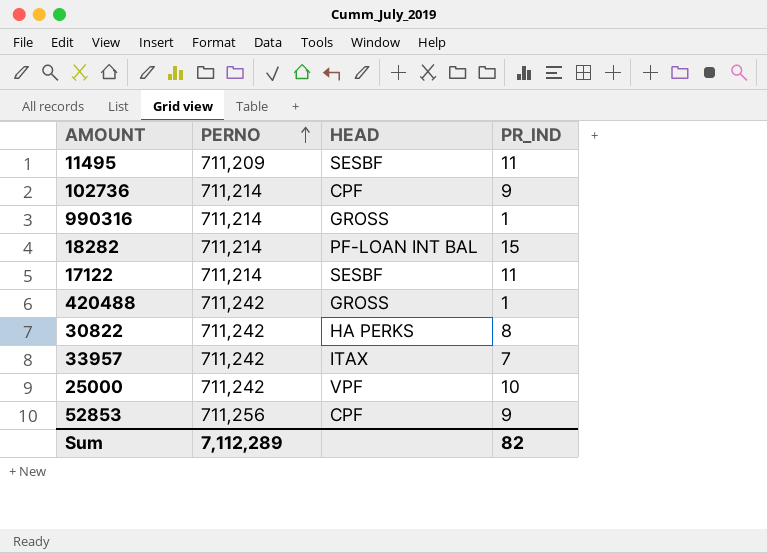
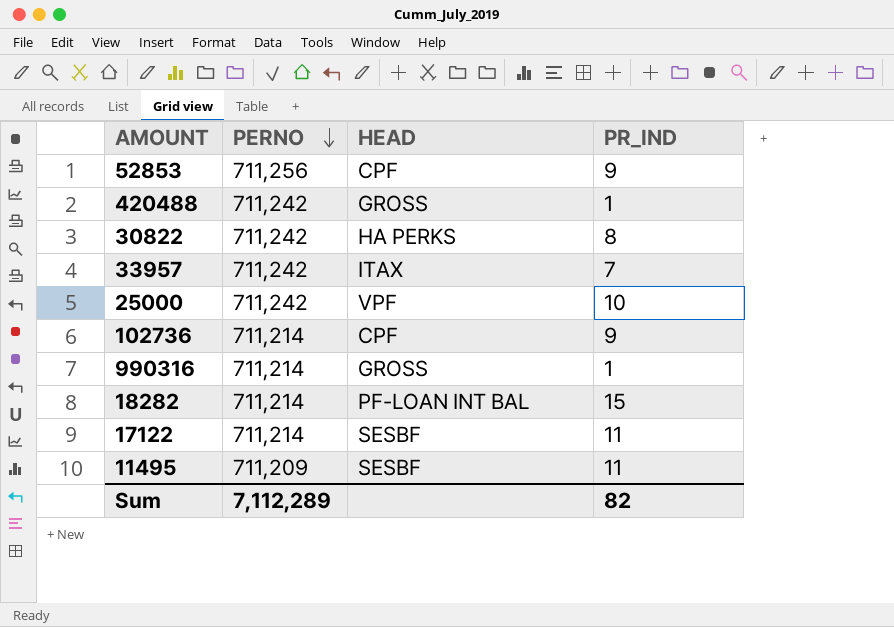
row order: PERNO ascending -> PERNO descending

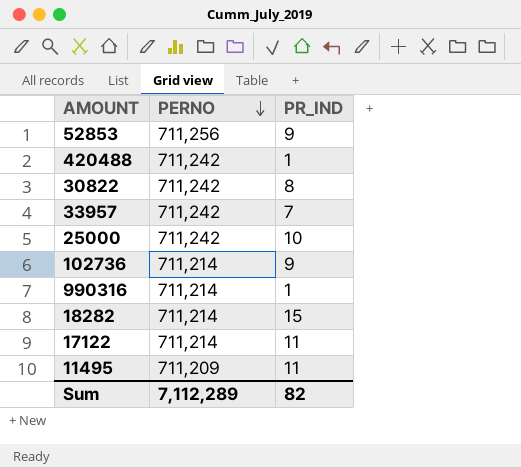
column HEAD | position: 3 -> none

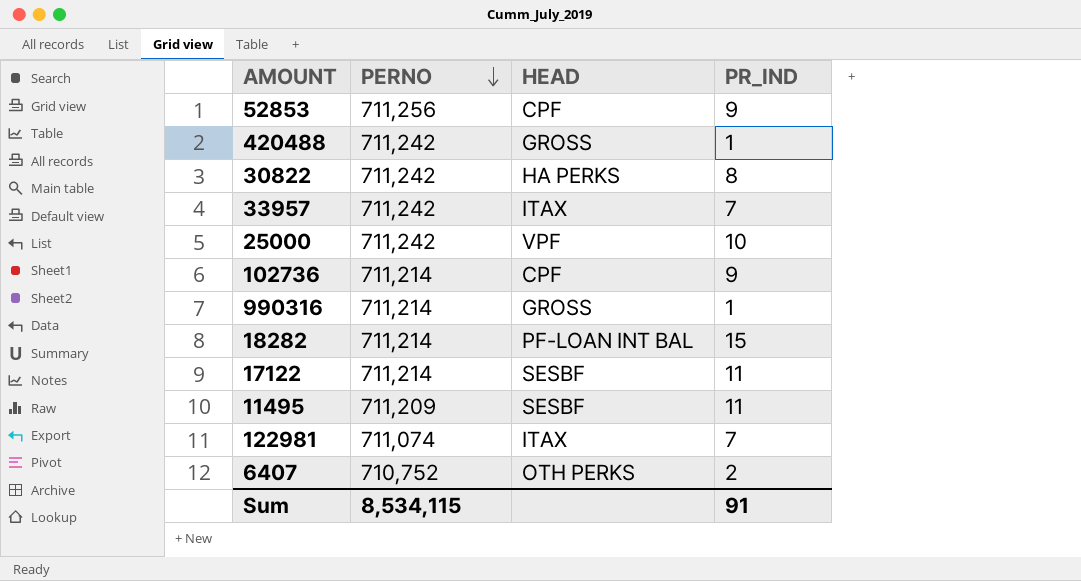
column HEAD | position: none -> 3
row 122981: none -> 711,074 | ITAX | 7
row 6407: none -> 710,752 | OTH PERKS | 2
Sum | PERNO: 7,112,289 -> 8,534,115
Sum | PR_IND: 82 -> 91

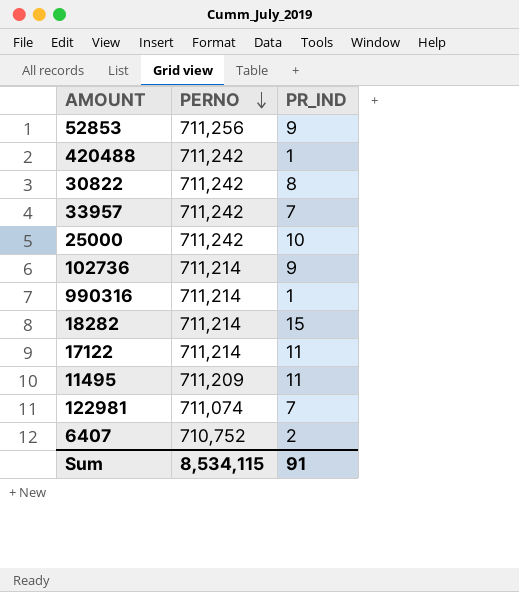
column HEAD | position: 3 -> none

